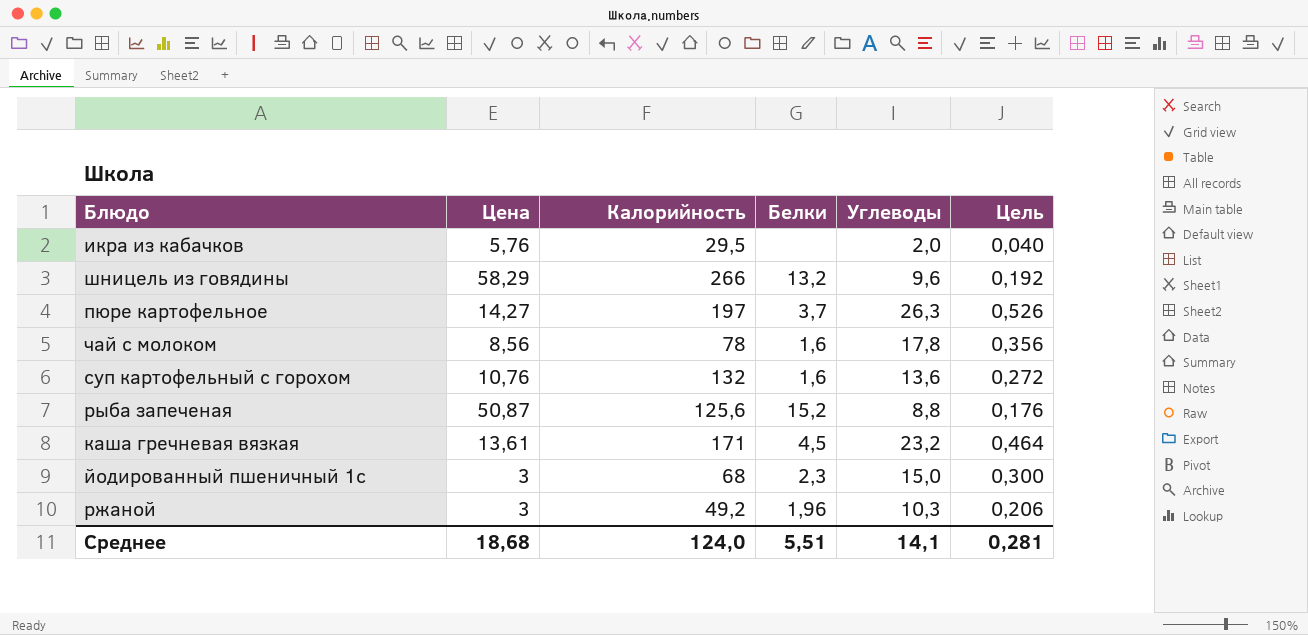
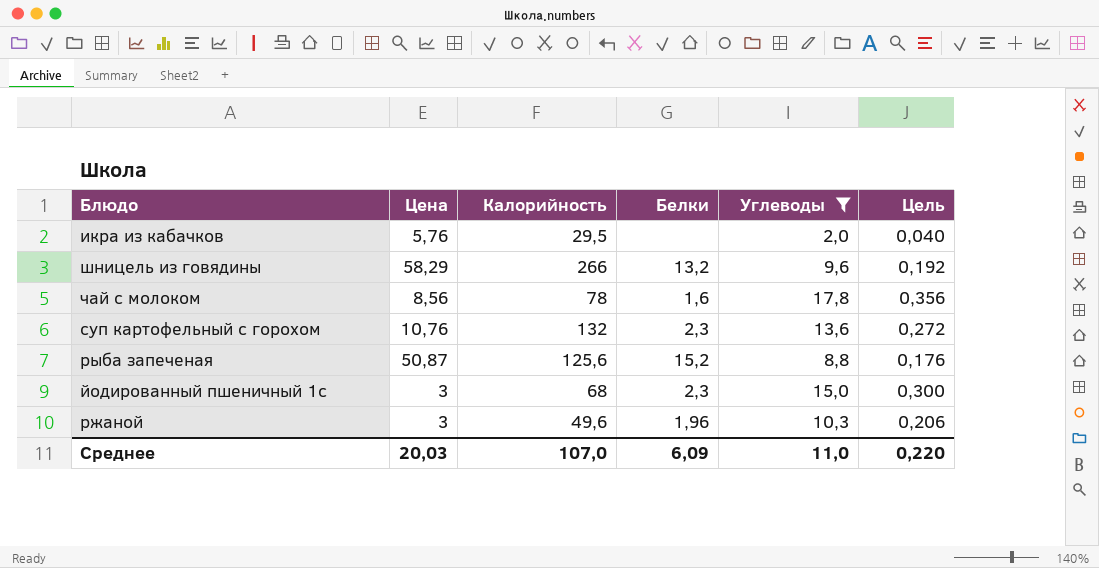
filter: none -> Углеводы <= 17,8
суп картофельный с горохом | Белки: 1,6 -> 2,3
ржаной | Калорийность: 49,2 -> 49,6
Среднее | Цена: 18,68 -> 20,03
Среднее | Калорийность: 124,0 -> 107,0
Среднее | Белки: 5,51 -> 6,09
Среднее | Углеводы: 14,1 -> 11,0
Среднее | Цель: 0,281 -> 0,220

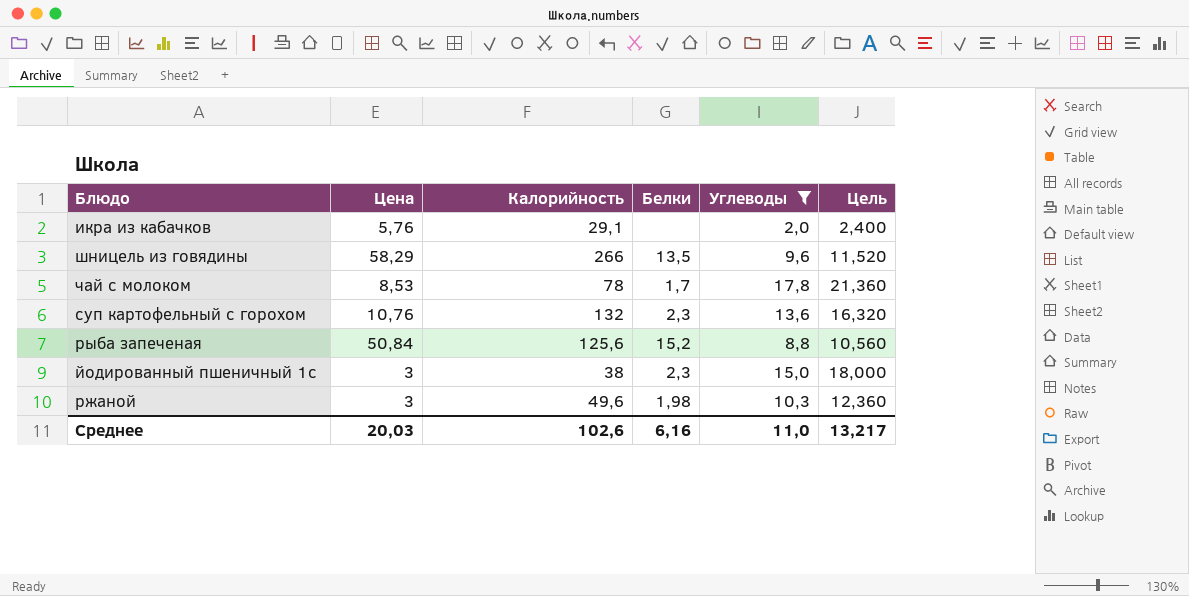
column Цель | formula: [Углеводы] * 0,02 -> [Углеводы] * 1,2
икра из кабачков | Калорийность: 29,5 -> 29,1
шницель из говядины | Белки: 13,2 -> 13,5
чай с молоком | Цена: 8,56 -> 8,53
чай с молоком | Белки: 1,6 -> 1,7
рыба запеченая | Цена: 50,87 -> 50,84
йодированный пшеничный 1с | Калорийность: 68 -> 38
ржаной | Белки: 1,96 -> 1,98
Среднее | Калорийность: 107,0 -> 102,6
Среднее | Белки: 6,09 -> 6,16
Среднее | Цель: 0,220 -> 13,217

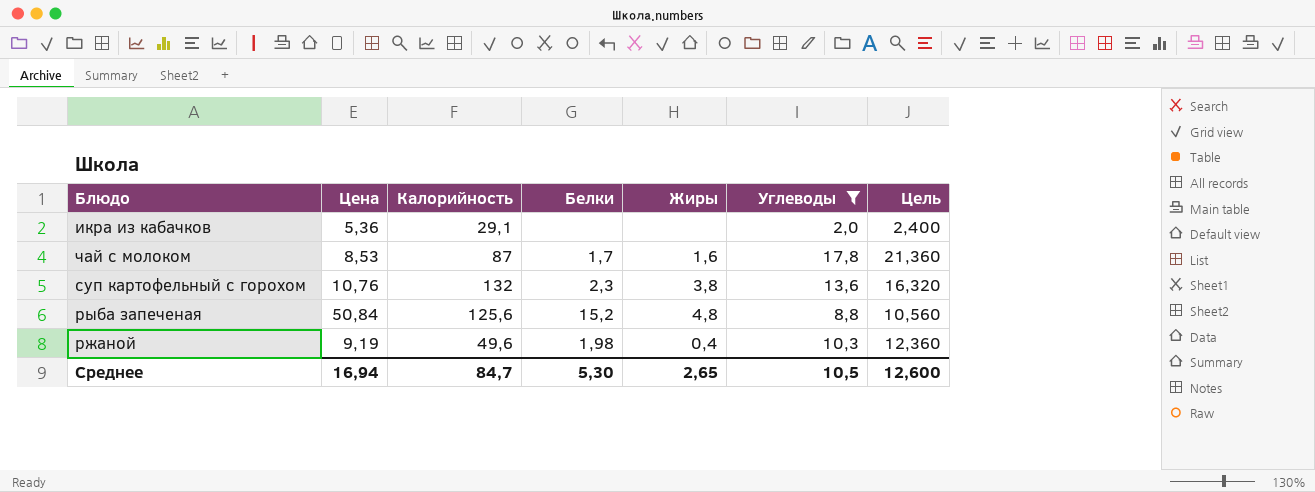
column Жиры | position: none -> 5
row шницель из говядины: 58,29 | 266 | 13,5 | 9,6 | 11,520 -> none
row йодированный пшеничный 1с: 3 | 38 | 2,3 | 15,0 | 18,000 -> none
икра из кабачков | Цена: 5,76 -> 5,36
чай с молоком | Калорийность: 78 -> 87
ржаной | Цена: 3 -> 9,19
Среднее | Цена: 20,03 -> 16,94
Среднее | Калорийность: 102,6 -> 84,7
Среднее | Белки: 6,16 -> 5,30
Среднее | Углеводы: 11,0 -> 10,5
Среднее | Цель: 13,217 -> 12,600

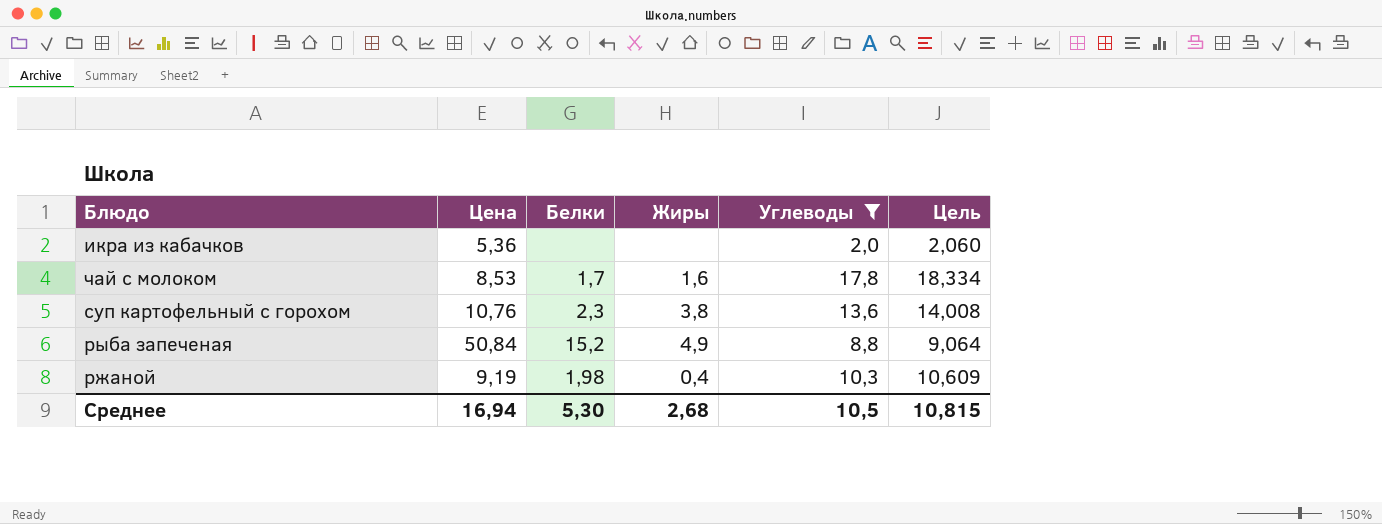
column Калорийность | position: 3 -> none
column Цель | formula: [Углеводы] * 1,2 -> [Углеводы] * 1,03
рыба запеченая | Жиры: 4,8 -> 4,9
Среднее | Жиры: 2,65 -> 2,68
Среднее | Цель: 12,600 -> 10,815

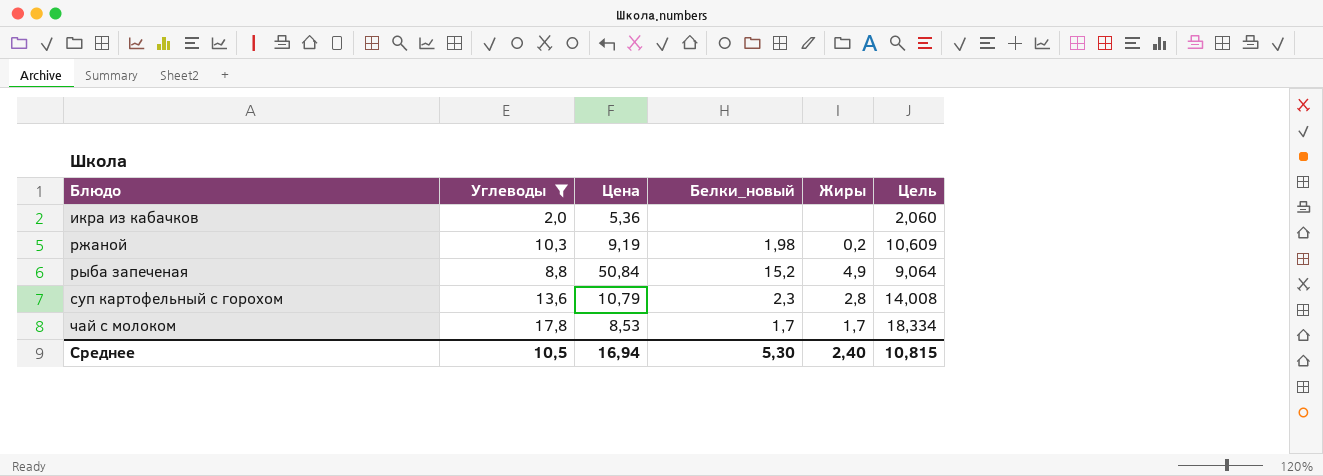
row order: none -> Блюдо ascending
column Углеводы | position: 5 -> 2
column name: Белки -> Белки_новый
ржаной | Жиры: 0,4 -> 0,2
суп картофельный с горохом | Цена: 10,76 -> 10,79
суп картофельный с горохом | Жиры: 3,8 -> 2,8
чай с молоком | Жиры: 1,6 -> 1,7
Среднее | Жиры: 2,68 -> 2,40

